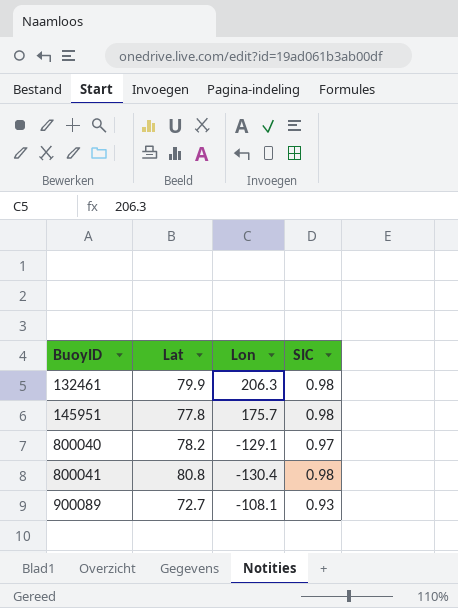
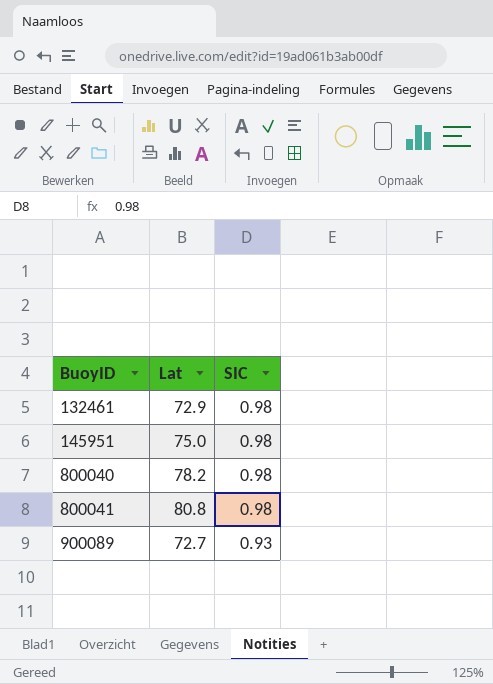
column Lon | position: 3 -> none
132461 | Lat: 79.9 -> 72.9
145951 | Lat: 77.8 -> 75.0
800040 | SIC: 0.97 -> 0.98

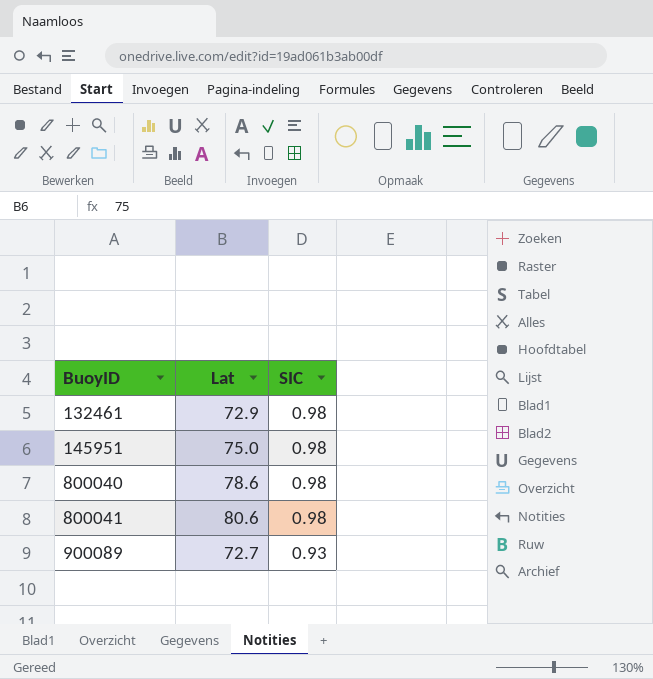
800040 | Lat: 78.2 -> 78.6
800041 | Lat: 80.8 -> 80.6

